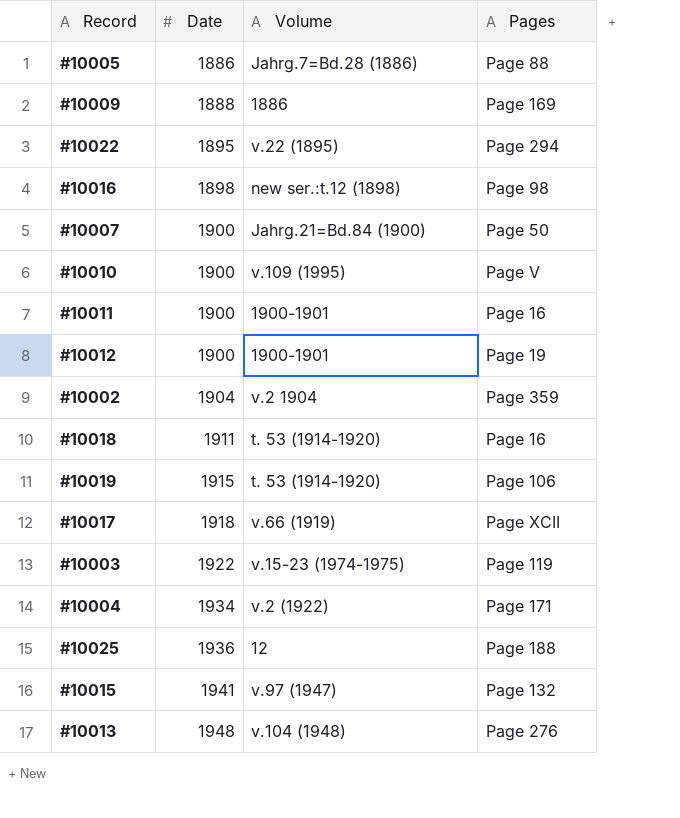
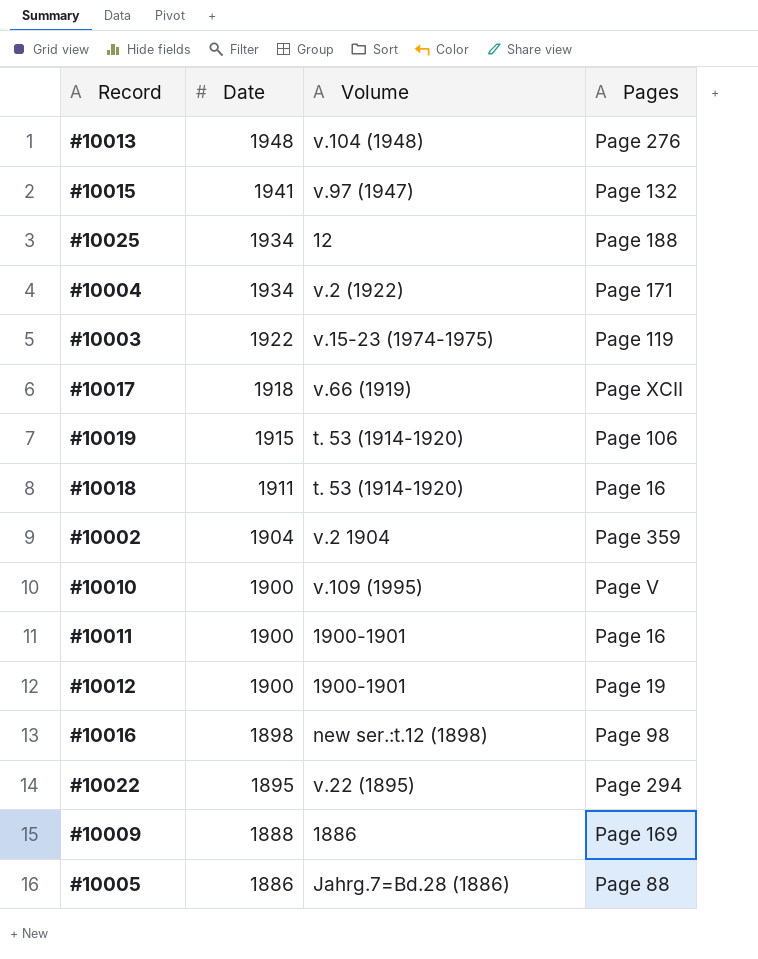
row order: Date ascending -> Date descending
row #10007: 1900 | Jahrg.21=Bd.84 (1900) | Page 50 -> none
#10025 | Date: 1936 -> 1934

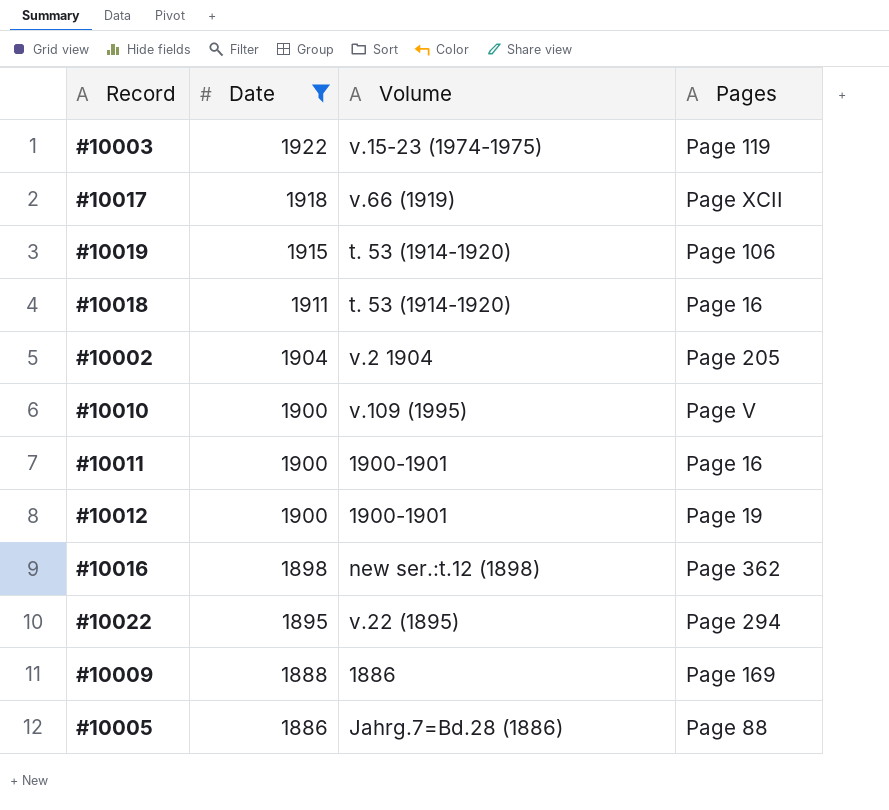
filter: none -> Date <= 1922
#10002 | Pages: Page 359 -> Page 205
#10016 | Pages: Page 98 -> Page 362

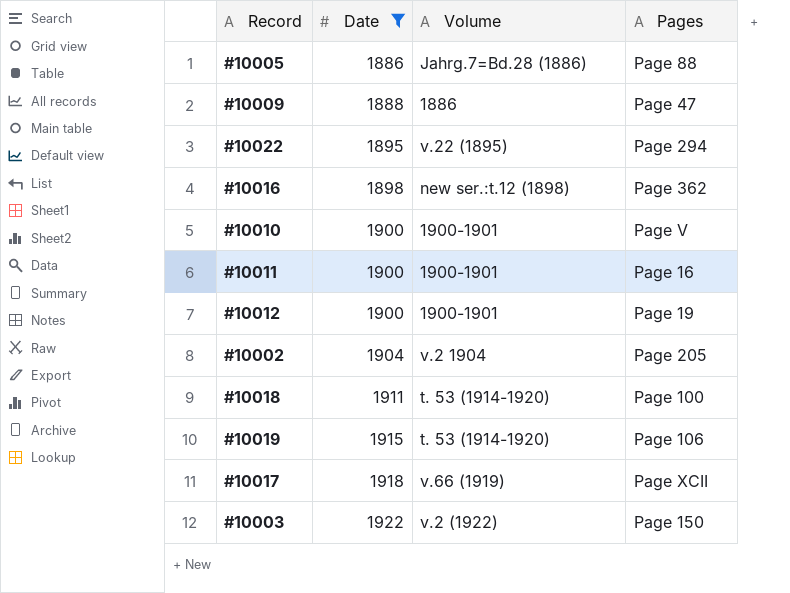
row order: Date descending -> Date ascending
#10009 | Pages: Page 169 -> Page 47
#10010 | Volume: v.109 (1995) -> 1900-1901
#10018 | Pages: Page 16 -> Page 100
#10003 | Volume: v.15-23 (1974-1975) -> v.2 (1922)
#10003 | Pages: Page 119 -> Page 150

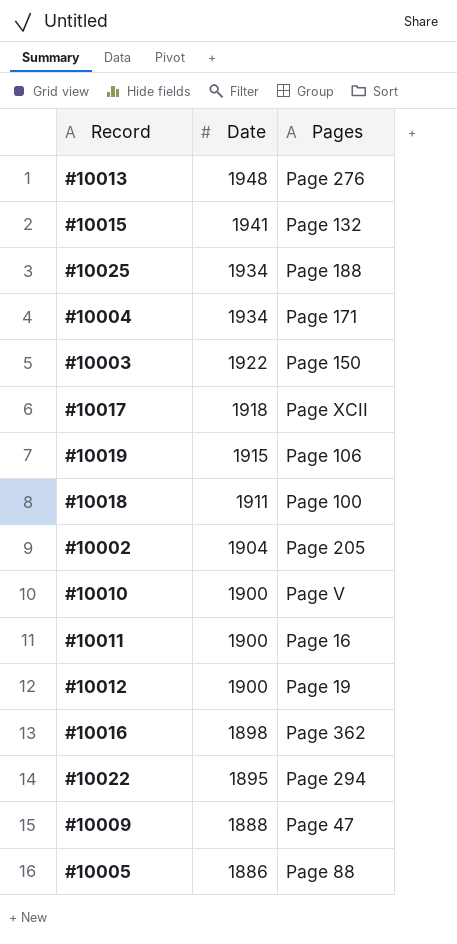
filter: Date <= 1922 -> none
row order: Date ascending -> Date descending
column Volume | position: 3 -> none

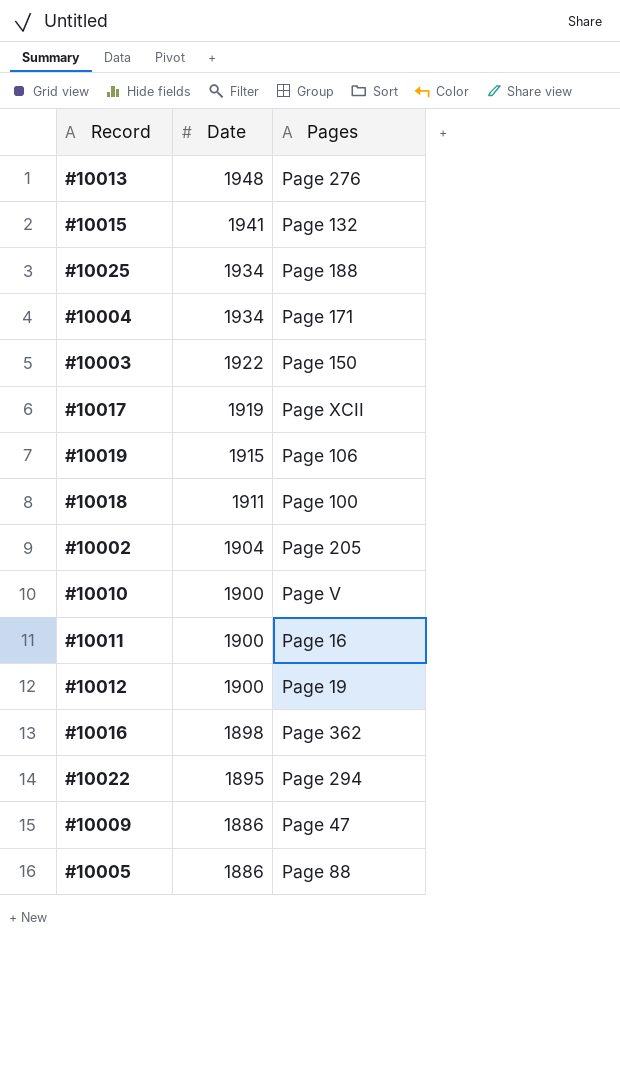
#10017 | Date: 1918 -> 1919
#10009 | Date: 1888 -> 1886

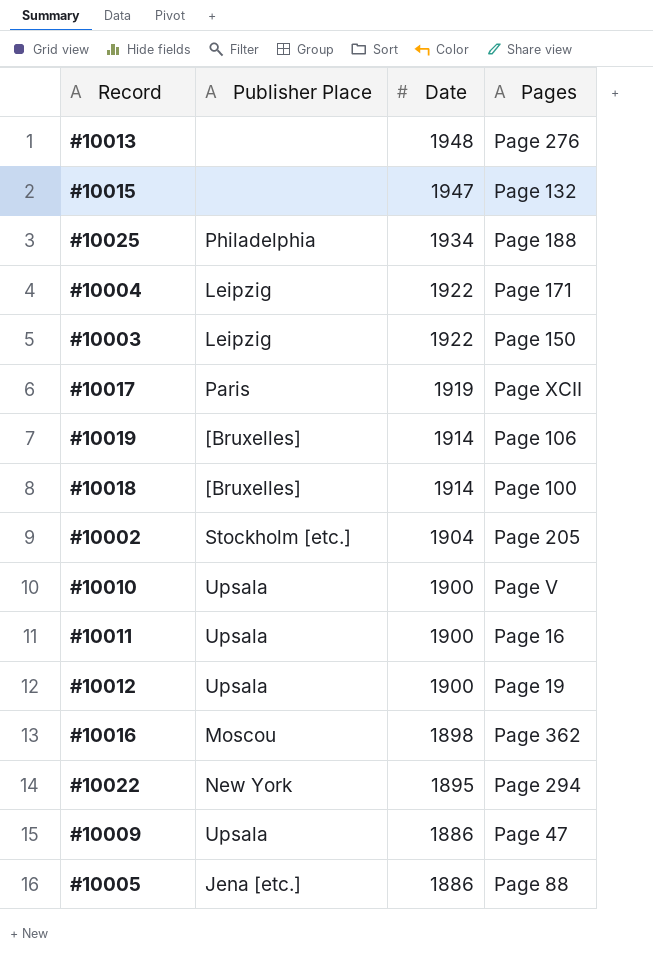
column Publisher Place | position: none -> 2
#10015 | Date: 1941 -> 1947
#10004 | Date: 1934 -> 1922
#10019 | Date: 1915 -> 1914
#10018 | Date: 1911 -> 1914

